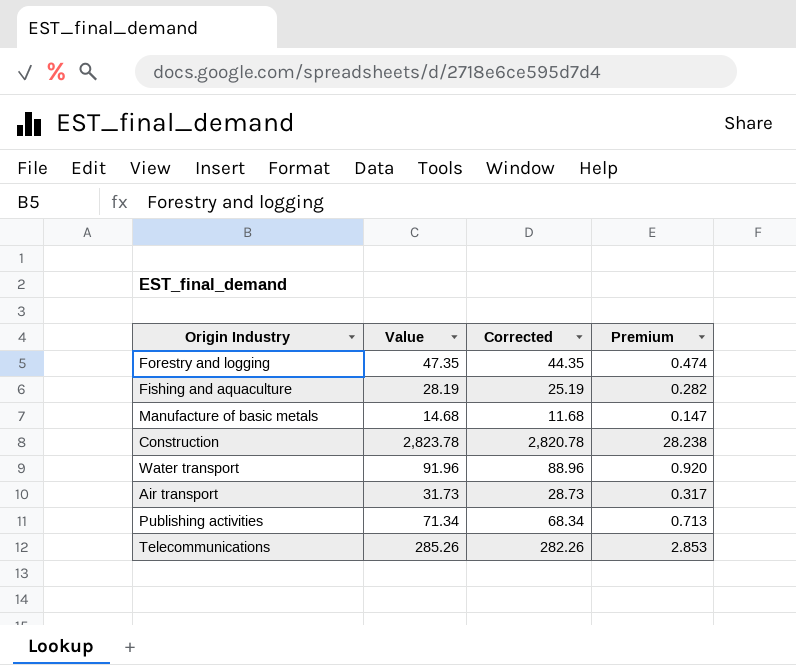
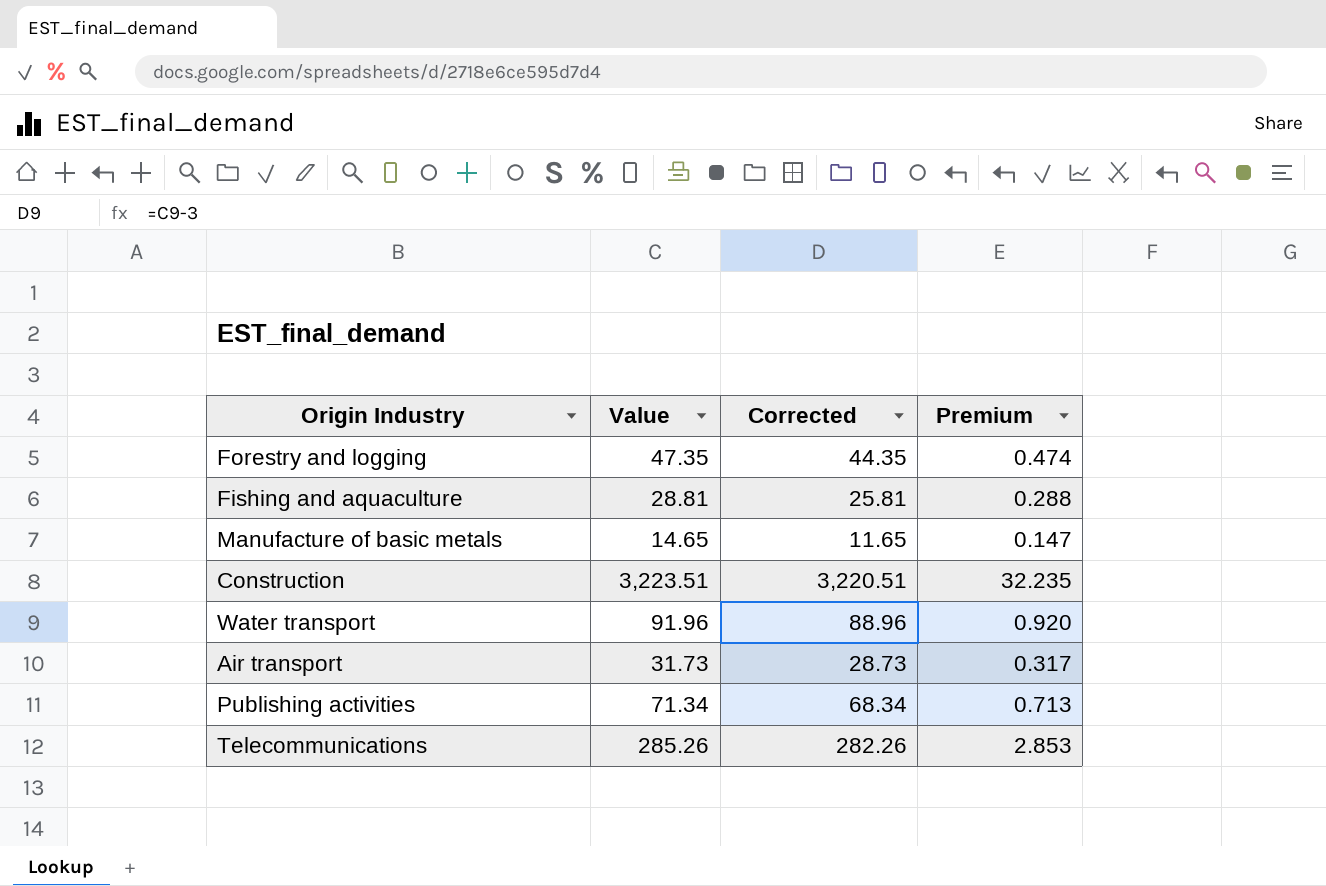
Fishing and aquaculture | Value: 28.19 -> 28.81
Fishing and aquaculture | Corrected: 25.19 -> 25.81
Fishing and aquaculture | Premium: 0.282 -> 0.288
Manufacture of basic metals | Value: 14.68 -> 14.65
Manufacture of basic metals | Corrected: 11.68 -> 11.65
Construction | Value: 2,823.78 -> 3,223.51
Construction | Corrected: 2,820.78 -> 3,220.51
Construction | Premium: 28.238 -> 32.235

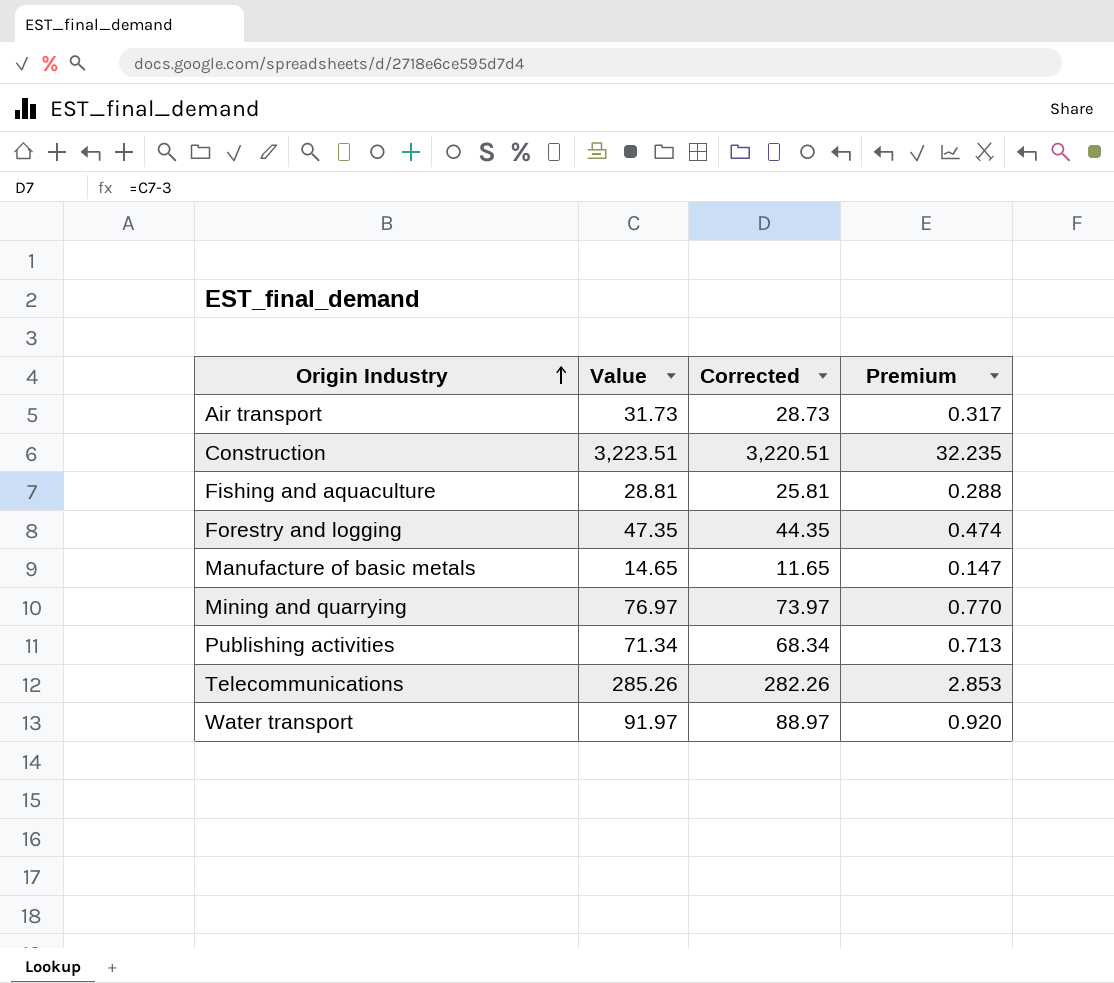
row order: none -> Origin Industry ascending
row Mining and quarrying: none -> 76.97 | 73.97 | 0.770
Water transport | Value: 91.96 -> 91.97
Water transport | Corrected: 88.96 -> 88.97

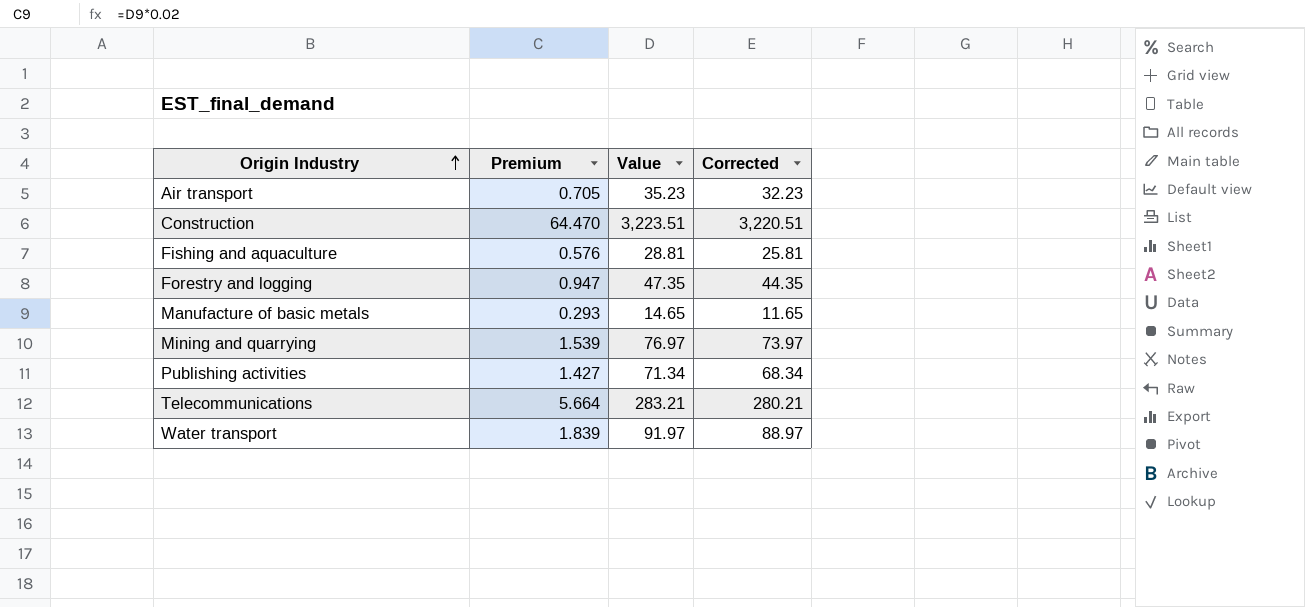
column Premium | formula: [Value] * 0.01 -> [Value] * 0.02
column Premium | position: 4 -> 2
Air transport | Value: 31.73 -> 35.23
Air transport | Corrected: 28.73 -> 32.23
Telecommunications | Value: 285.26 -> 283.21
Telecommunications | Corrected: 282.26 -> 280.21

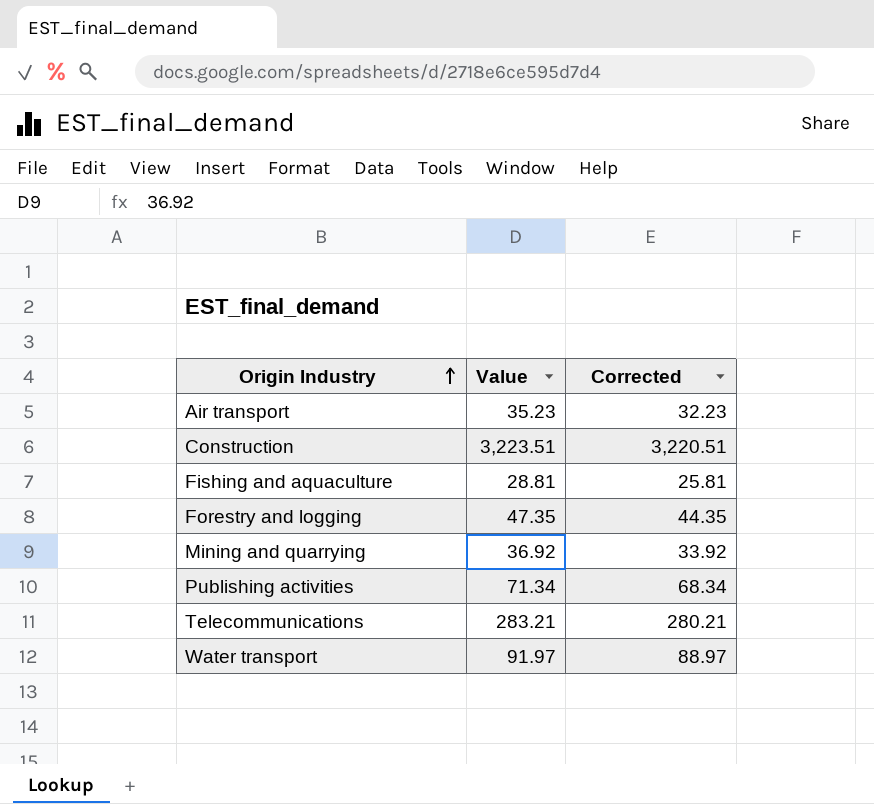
column Premium | formula: [Value] * 0.02 -> none
row Manufacture of basic metals: 0.293 | 14.65 | 11.65 -> none
Mining and quarrying | Value: 76.97 -> 36.92
Mining and quarrying | Corrected: 73.97 -> 33.92

